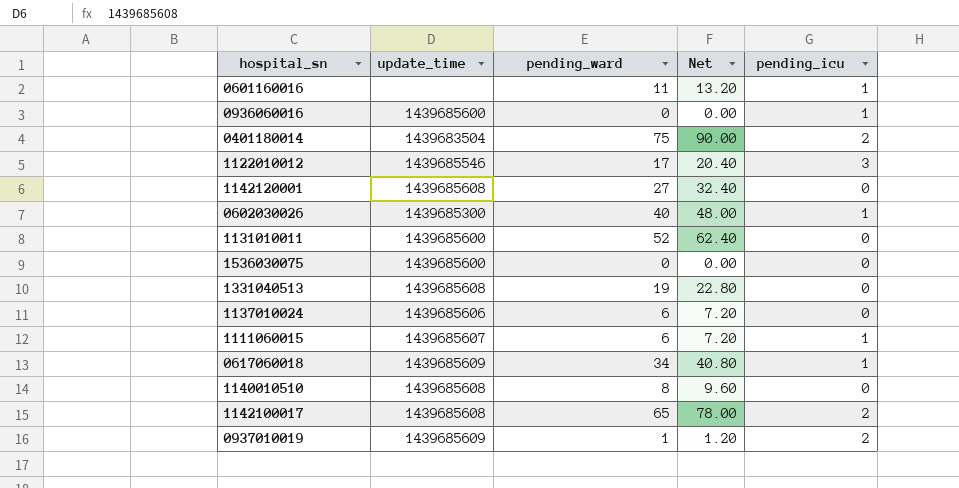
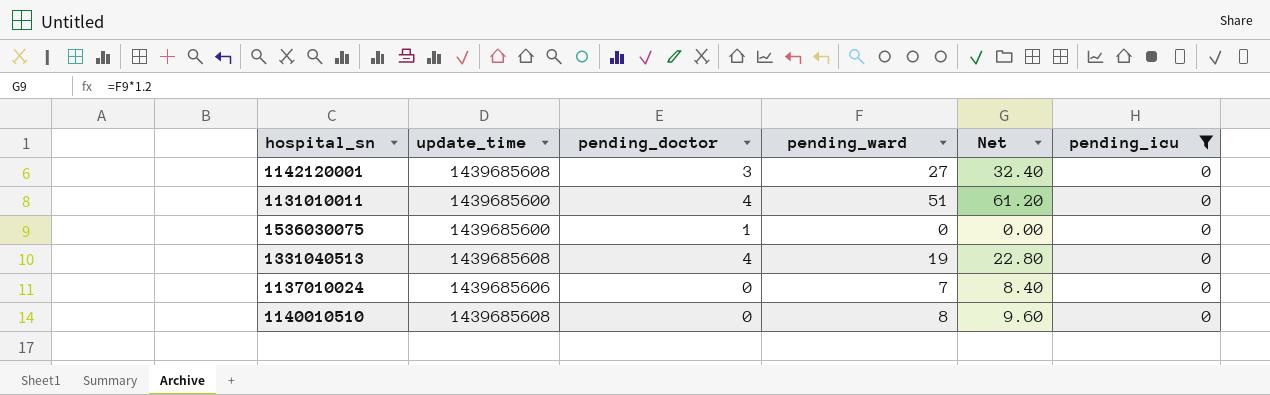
filter: none -> pending_icu = 0
column pending_doctor | position: none -> 3
1131010011 | pending_ward: 52 -> 51
1131010011 | Net: 62.40 -> 61.20
1137010024 | pending_ward: 6 -> 7
1137010024 | Net: 7.20 -> 8.40

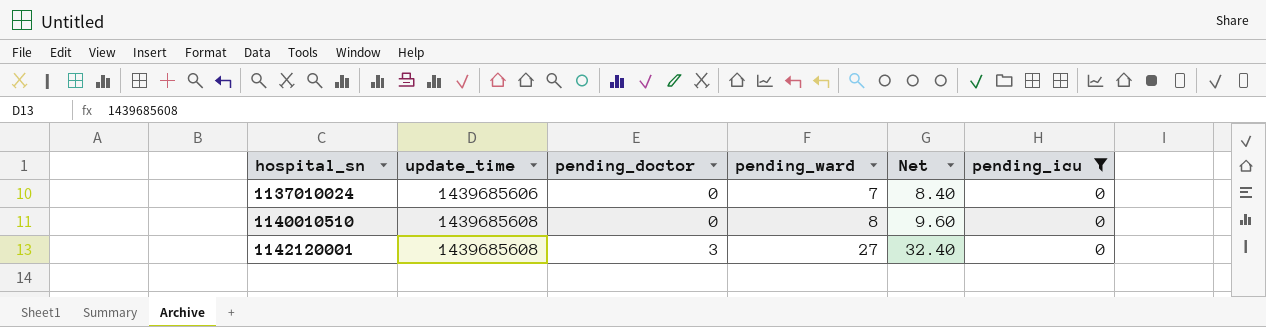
row order: none -> hospital_sn ascending
row 1131010011: 1439685600 | 4 | 51 | 61.20 | 0 -> none
row 1536030075: 1439685600 | 1 | 0 | 0.00 | 0 -> none
row 1331040513: 1439685608 | 4 | 19 | 22.80 | 0 -> none

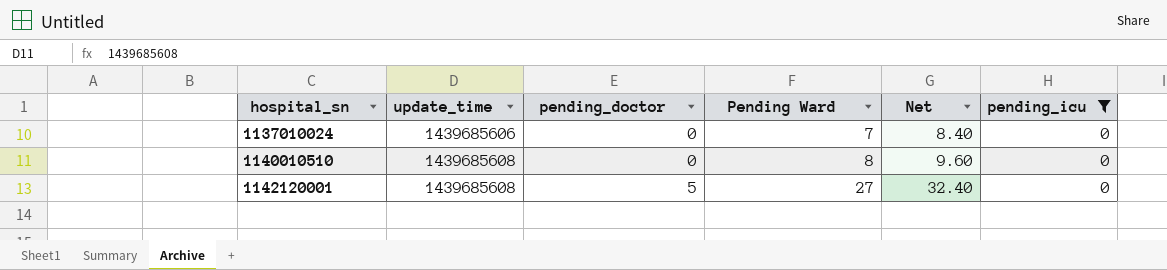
column name: pending_ward -> Pending Ward
1142120001 | pending_doctor: 3 -> 5

